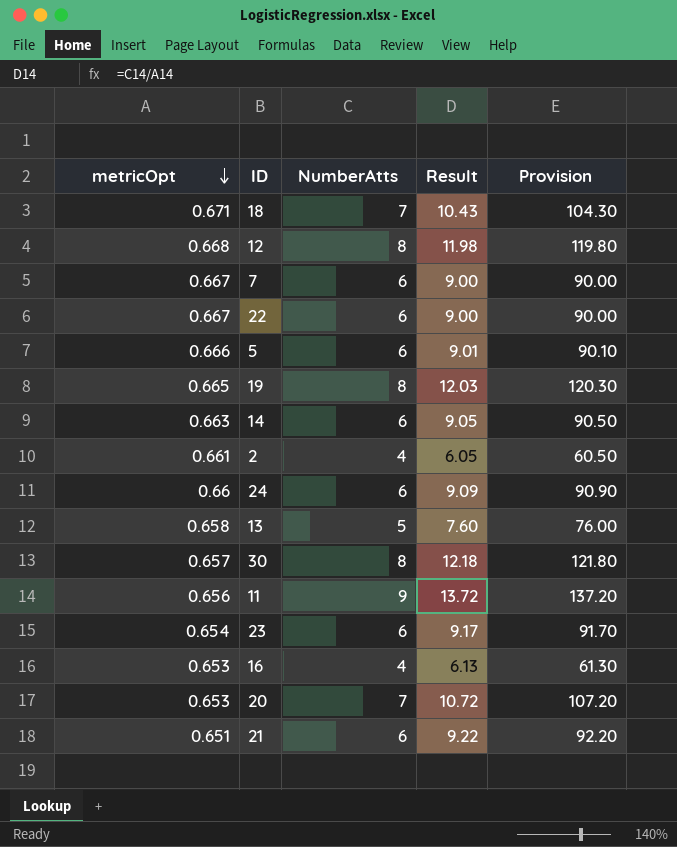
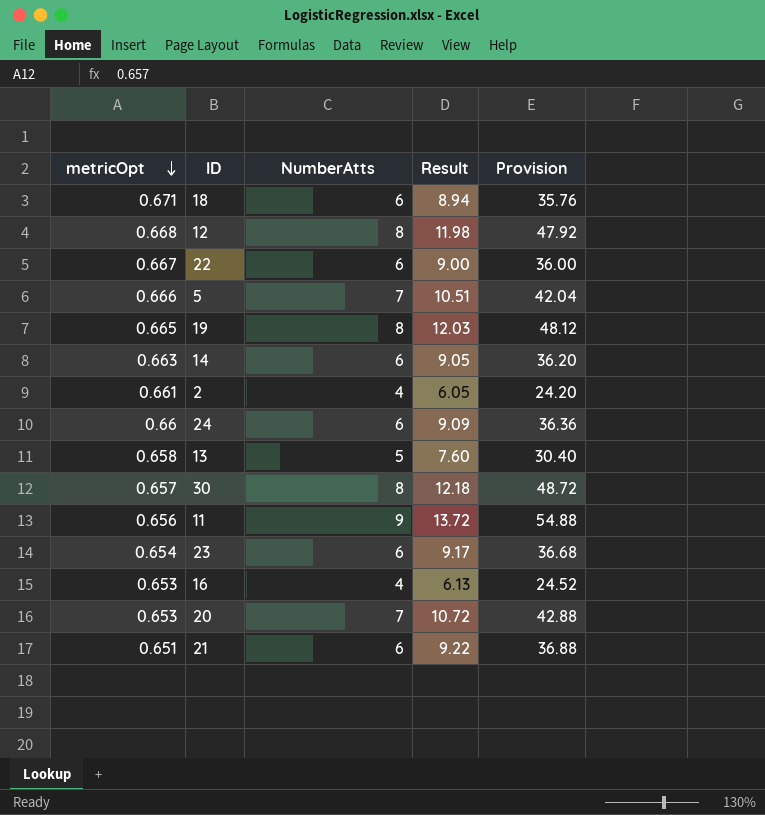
column Provision | formula: [Result] * 10 -> [Result] * 4
row 7: 0.667 | 6 | 9.00 | 90.00 -> none
18 | NumberAtts: 7 -> 6
18 | Result: 10.43 -> 8.94
5 | NumberAtts: 6 -> 7
5 | Result: 9.01 -> 10.51

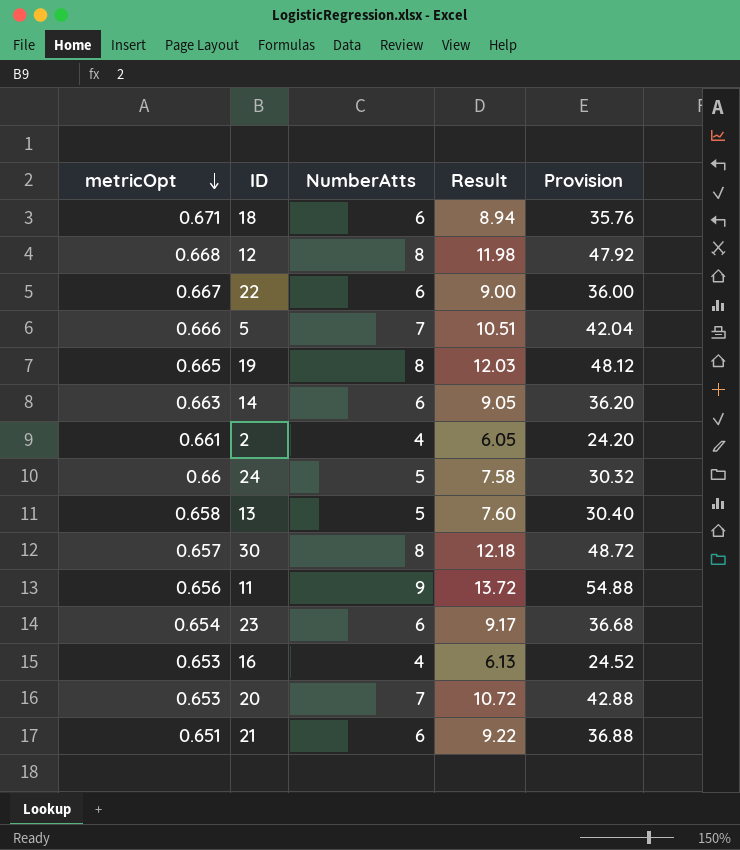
24 | NumberAtts: 6 -> 5
24 | Result: 9.09 -> 7.58
24 | Provision: 36.36 -> 30.32

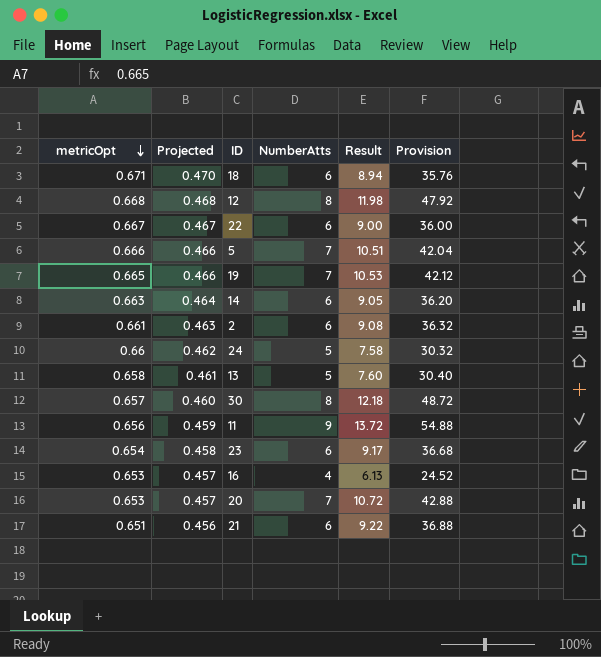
column Projected | formula: none -> [metricOpt] * 0.7
19 | NumberAtts: 8 -> 7
19 | Result: 12.03 -> 10.53
19 | Provision: 48.12 -> 42.12
2 | NumberAtts: 4 -> 6
2 | Result: 6.05 -> 9.08
2 | Provision: 24.20 -> 36.32

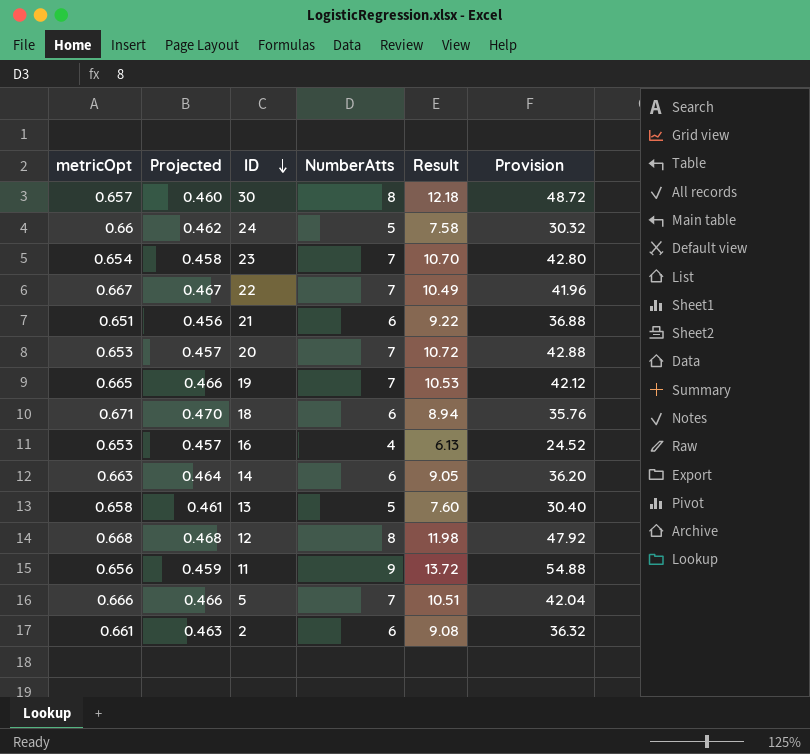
row order: metricOpt descending -> ID descending
23 | NumberAtts: 6 -> 7
23 | Result: 9.17 -> 10.70
23 | Provision: 36.68 -> 42.80
22 | NumberAtts: 6 -> 7
22 | Result: 9.00 -> 10.49
22 | Provision: 36.00 -> 41.96

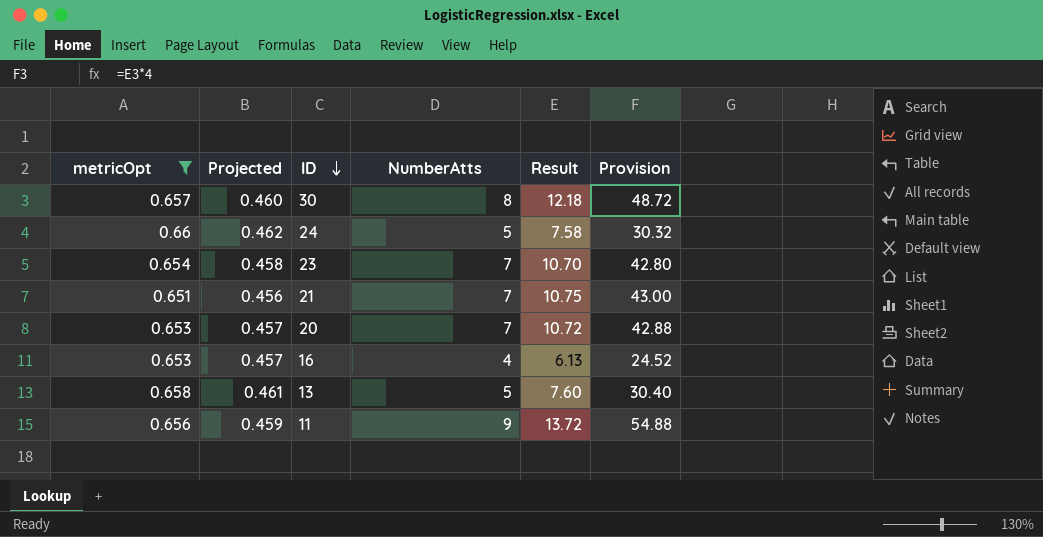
filter: none -> metricOpt <= 0.66
21 | NumberAtts: 6 -> 7
21 | Result: 9.22 -> 10.75
21 | Provision: 36.88 -> 43.00

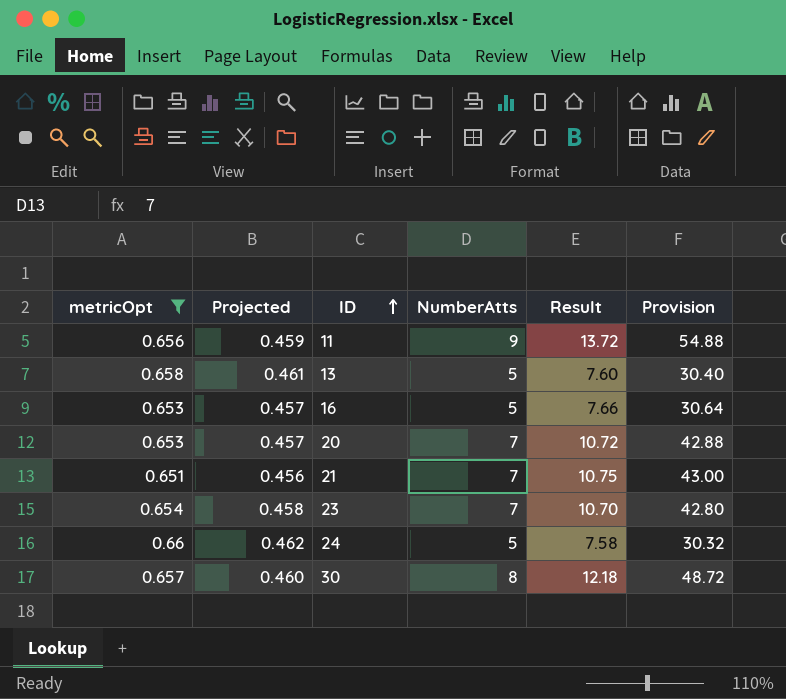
row order: ID descending -> ID ascending
16 | NumberAtts: 4 -> 5
16 | Result: 6.13 -> 7.66
16 | Provision: 24.52 -> 30.64

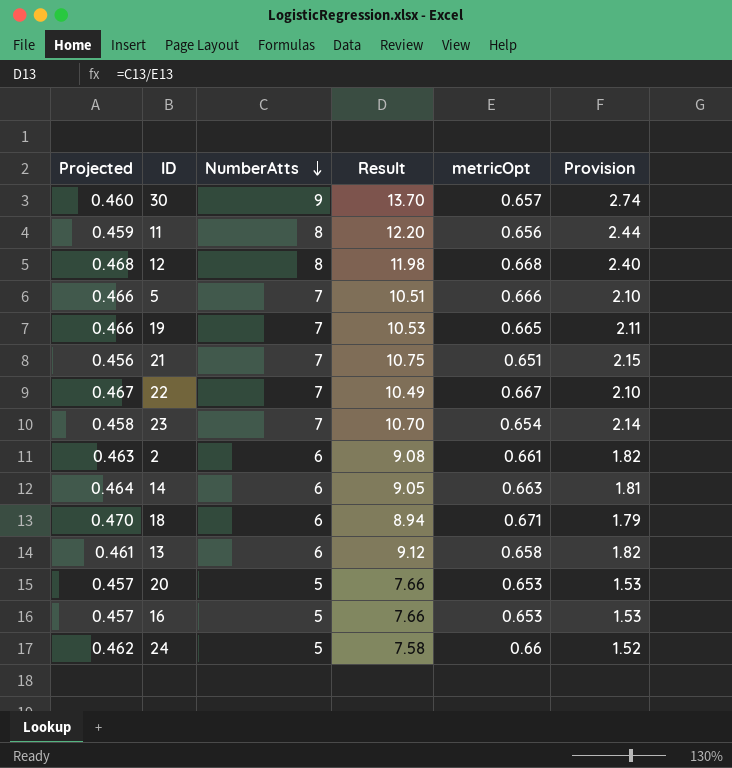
filter: metricOpt <= 0.66 -> none
row order: ID ascending -> NumberAtts descending
column metricOpt | position: 1 -> 5
column Provision | formula: [Result] * 4 -> [Result] * 0.2
30 | NumberAtts: 8 -> 9
30 | Result: 12.18 -> 13.70
11 | NumberAtts: 9 -> 8
11 | Result: 13.72 -> 12.20
13 | NumberAtts: 5 -> 6
13 | Result: 7.60 -> 9.12
20 | NumberAtts: 7 -> 5
20 | Result: 10.72 -> 7.66

